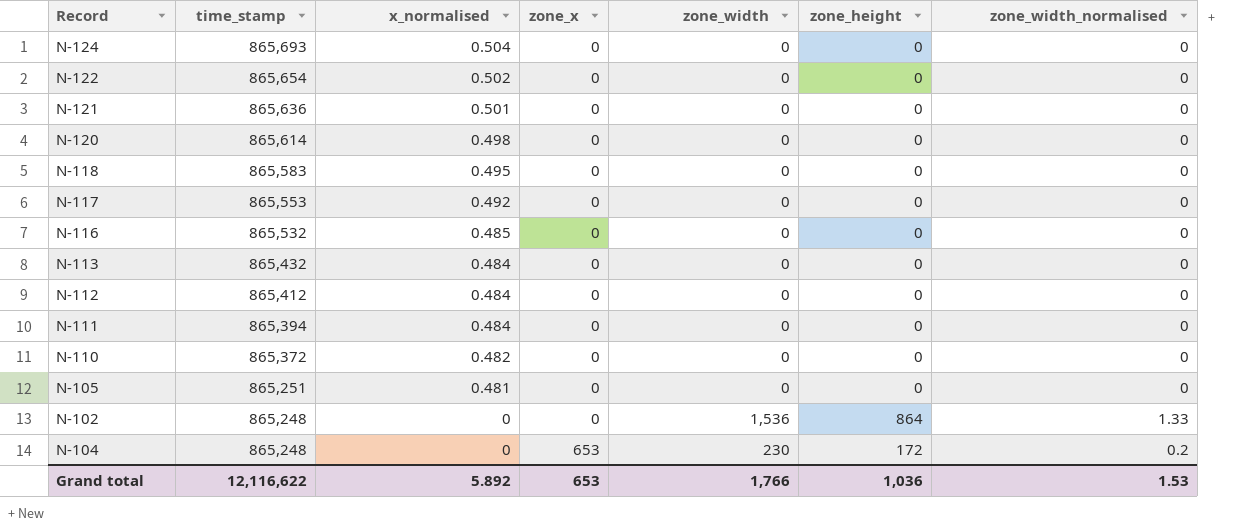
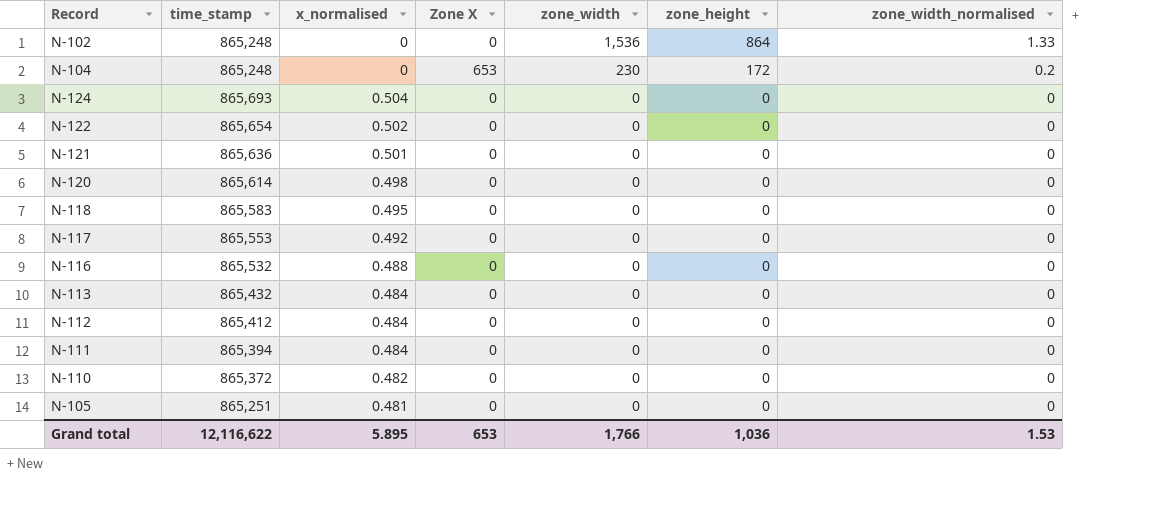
row order: time_stamp descending -> zone_width descending
column name: zone_x -> Zone X
N-116 | x_normalised: 0.485 -> 0.488
Grand total | x_normalised: 5.892 -> 5.895

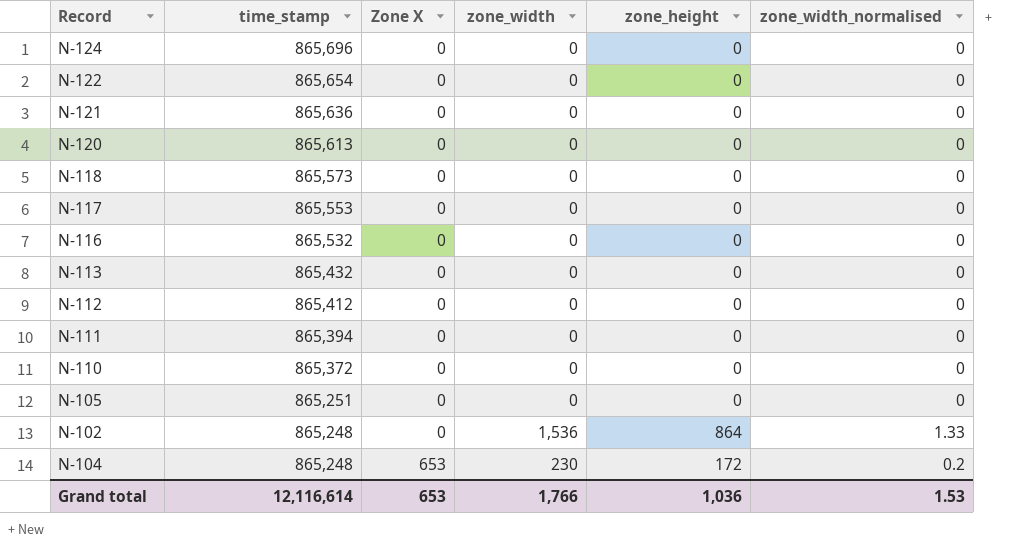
row order: zone_width descending -> time_stamp descending
column x_normalised | position: 3 -> none
N-124 | time_stamp: 865,693 -> 865,696
N-120 | time_stamp: 865,614 -> 865,613
N-118 | time_stamp: 865,583 -> 865,573
Grand total | time_stamp: 12,116,622 -> 12,116,614

